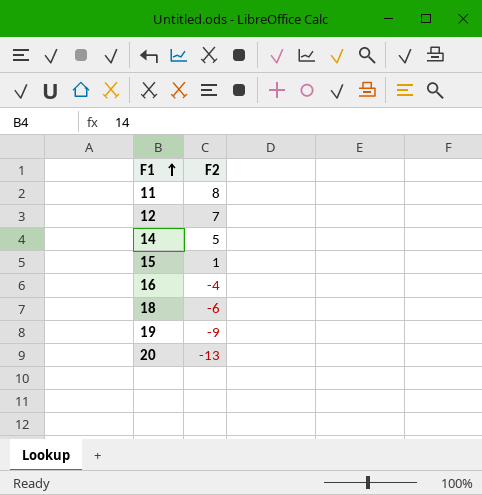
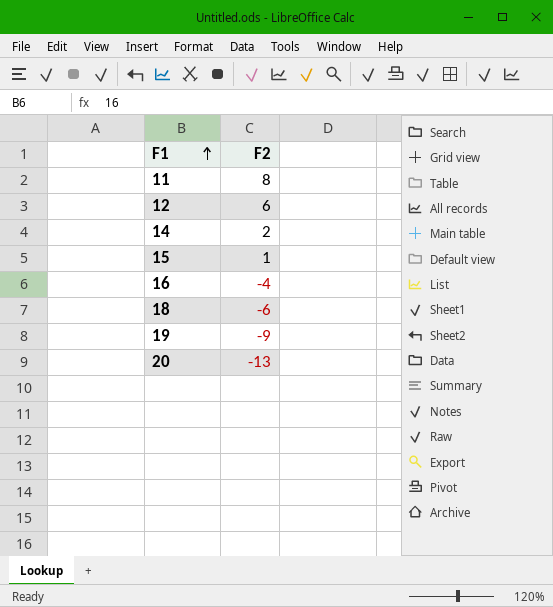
12 | F2: 7 -> 6
14 | F2: 5 -> 2

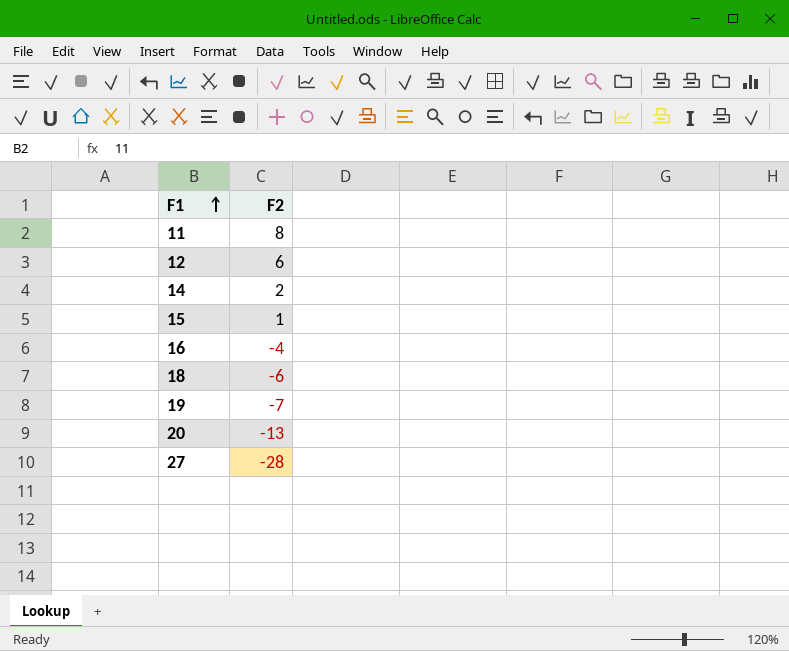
19 | F2: -9 -> -7
row 27: none -> -28

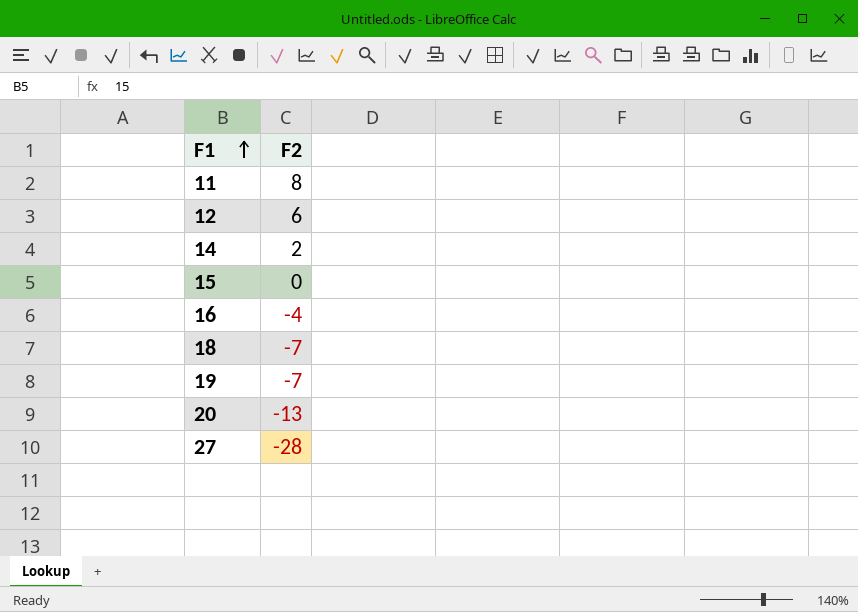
15 | F2: 1 -> 0
18 | F2: -6 -> -7

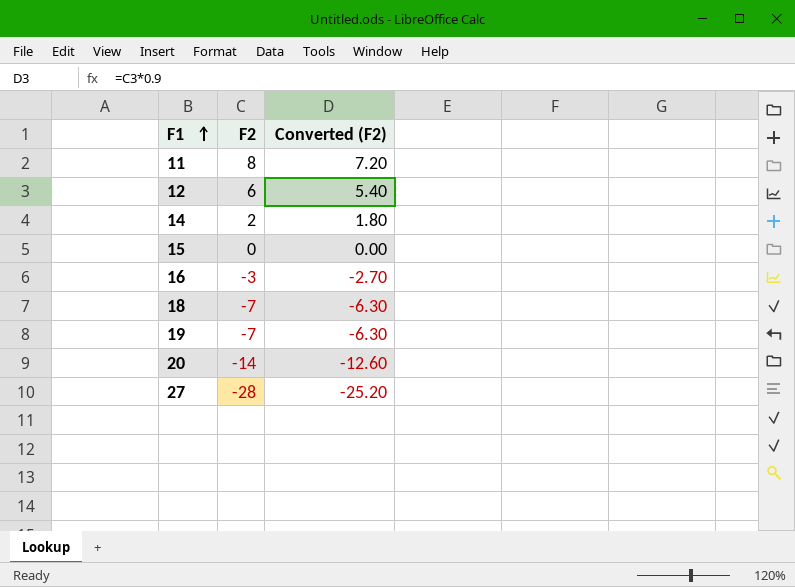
column Converted (F2) | formula: none -> [F2] * 0.9
16 | F2: -4 -> -3
20 | F2: -13 -> -14

